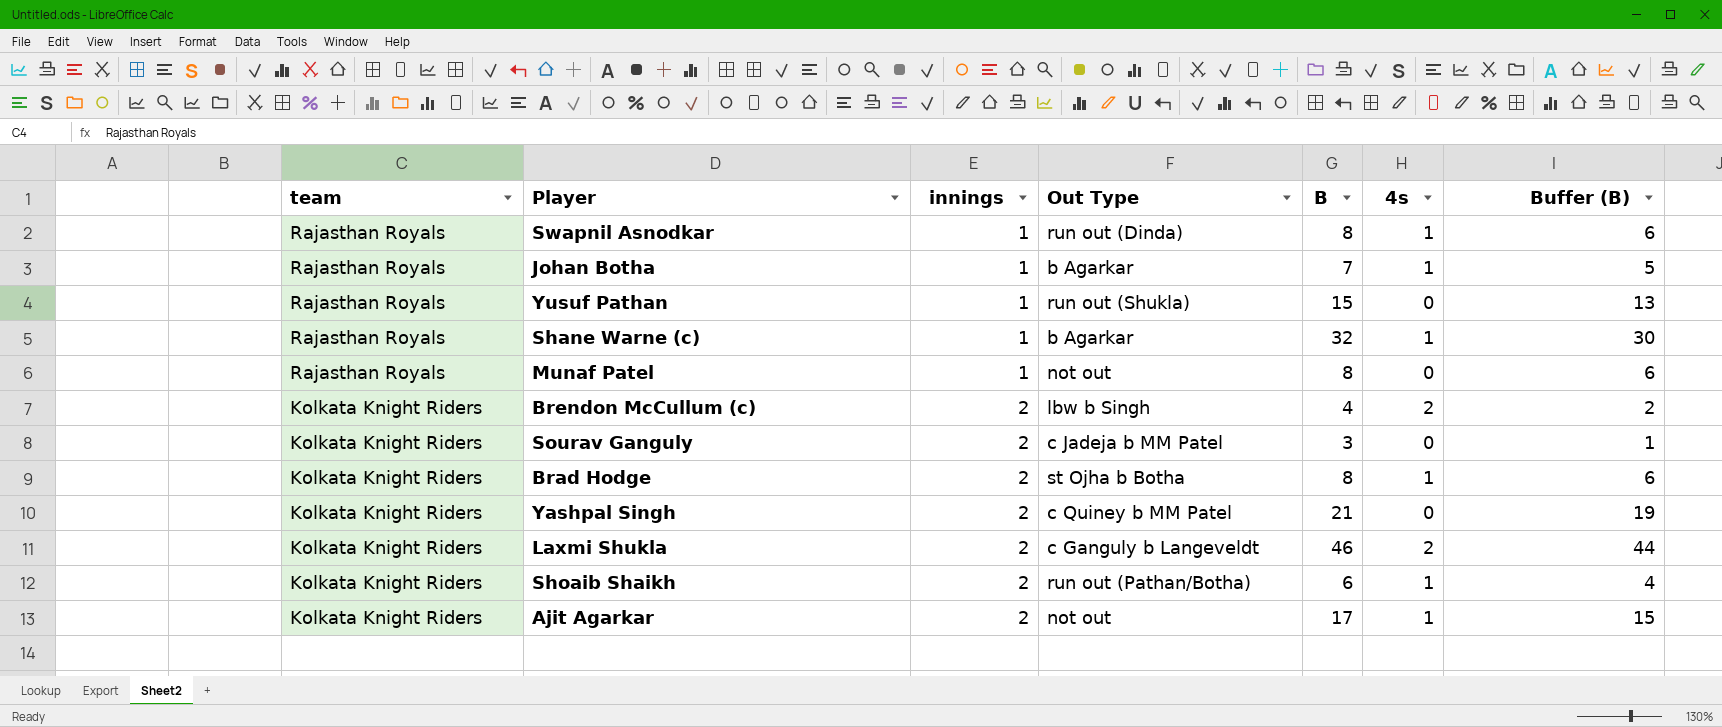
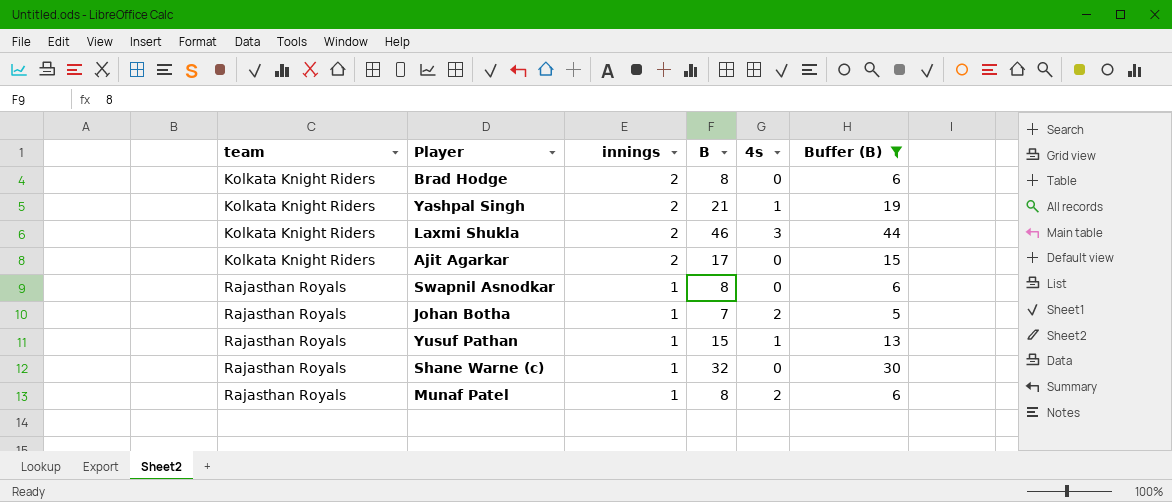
filter: none -> Buffer (B) >= 5
row order: team descending -> team ascending
column Out Type | position: 4 -> none
Brad Hodge | 4s: 1 -> 0
Yashpal Singh | 4s: 0 -> 1
Laxmi Shukla | 4s: 2 -> 3
Ajit Agarkar | 4s: 1 -> 0
Swapnil Asnodkar | 4s: 1 -> 0
Johan Botha | 4s: 1 -> 2
Yusuf Pathan | 4s: 0 -> 1
Shane Warne (c) | 4s: 1 -> 0
Munaf Patel | 4s: 0 -> 2

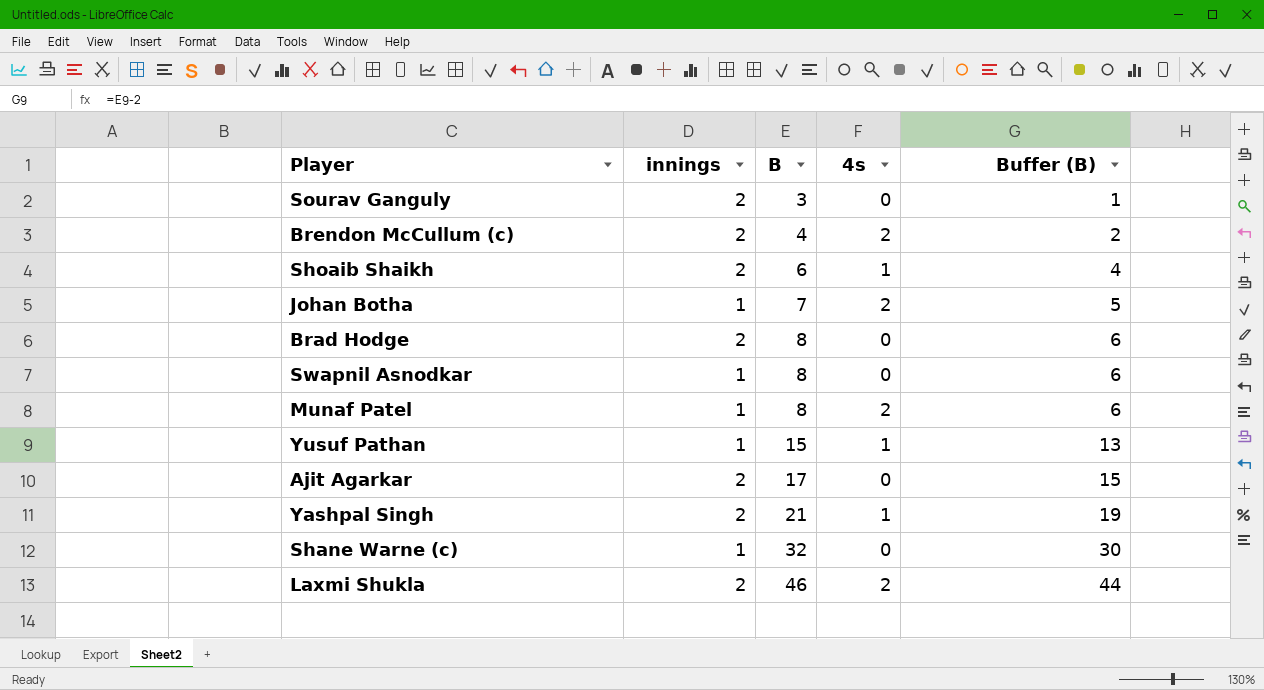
filter: Buffer (B) >= 5 -> none
row order: team ascending -> B ascending
column team | position: 1 -> none
Laxmi Shukla | 4s: 3 -> 2

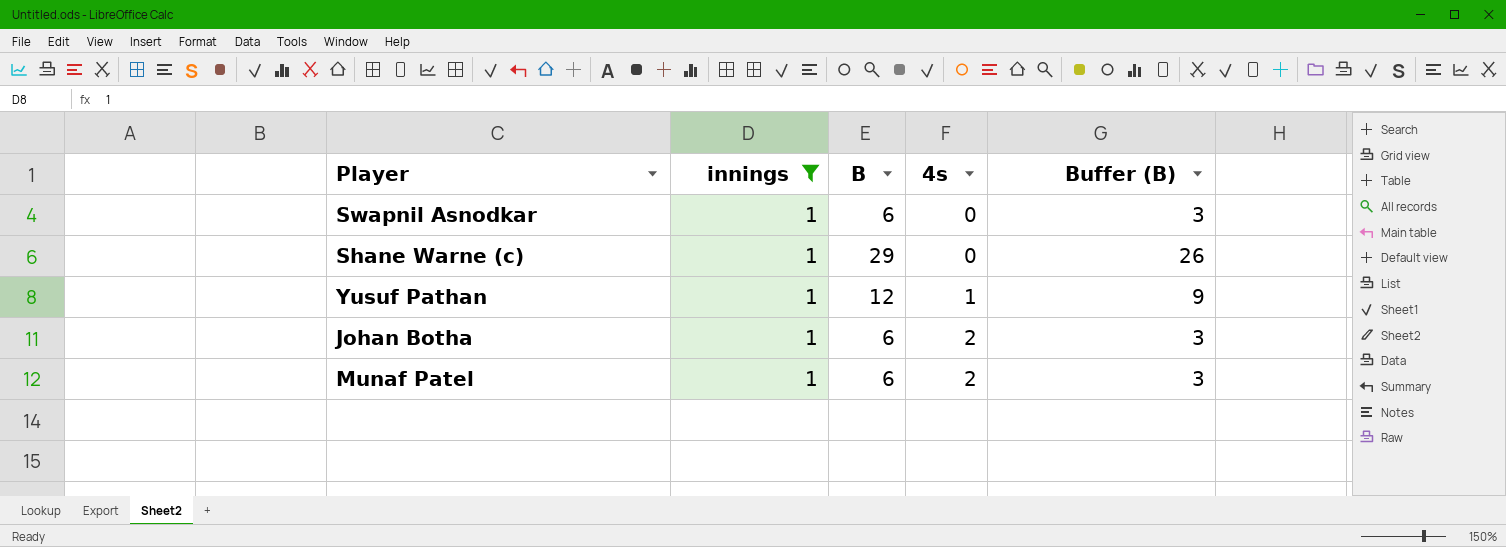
filter: none -> innings = 1
row order: B ascending -> 4s ascending
column Buffer (B) | formula: [B] - 2 -> [B] - 3
Swapnil Asnodkar | B: 8 -> 6
Shane Warne (c) | B: 32 -> 29
Yusuf Pathan | B: 15 -> 12
Johan Botha | B: 7 -> 6
Munaf Patel | B: 8 -> 6

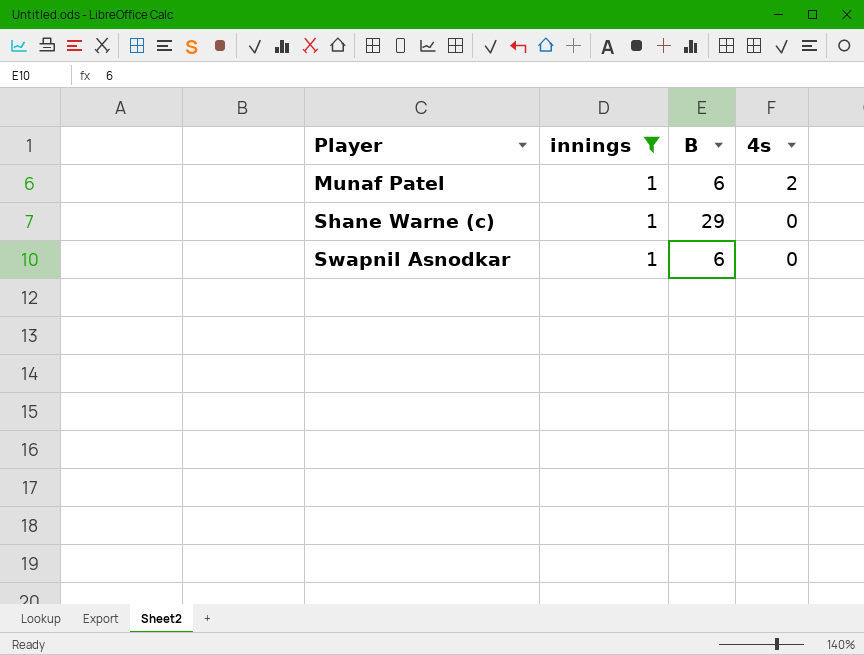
row order: 4s ascending -> Player ascending
column Buffer (B) | formula: [B] - 3 -> none
row Yusuf Pathan: 1 | 12 | 1 | 9 -> none
row Johan Botha: 1 | 6 | 2 | 3 -> none

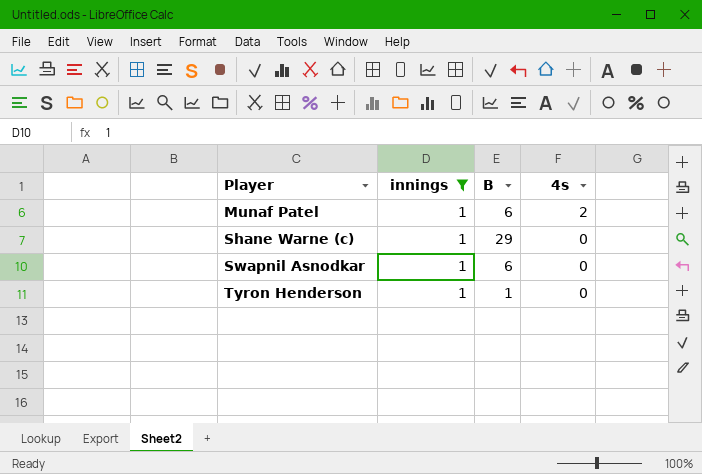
row Tyron Henderson: none -> 1 | 1 | 0

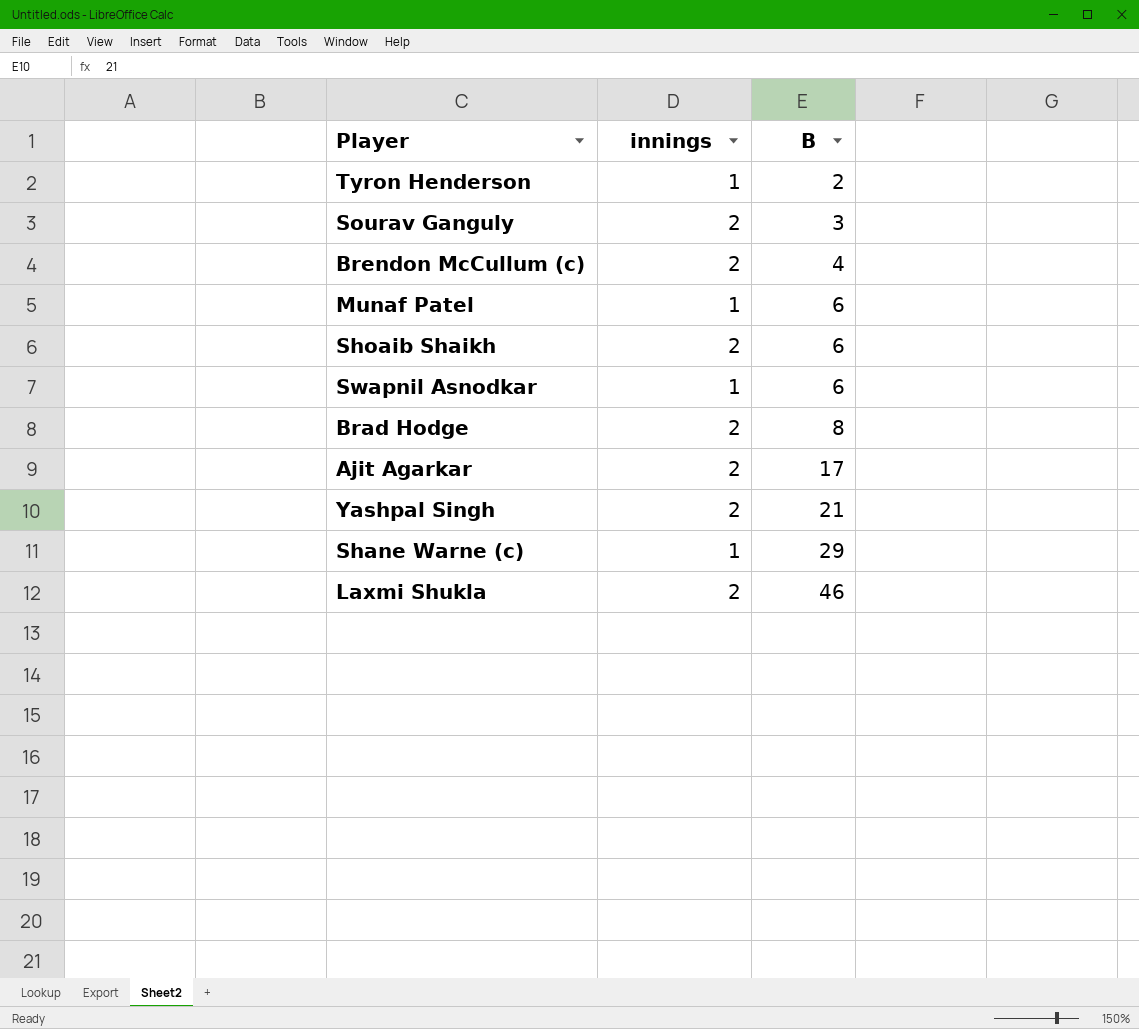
filter: innings = 1 -> none
row order: Player ascending -> B ascending
column 4s | position: 4 -> none
Tyron Henderson | B: 1 -> 2

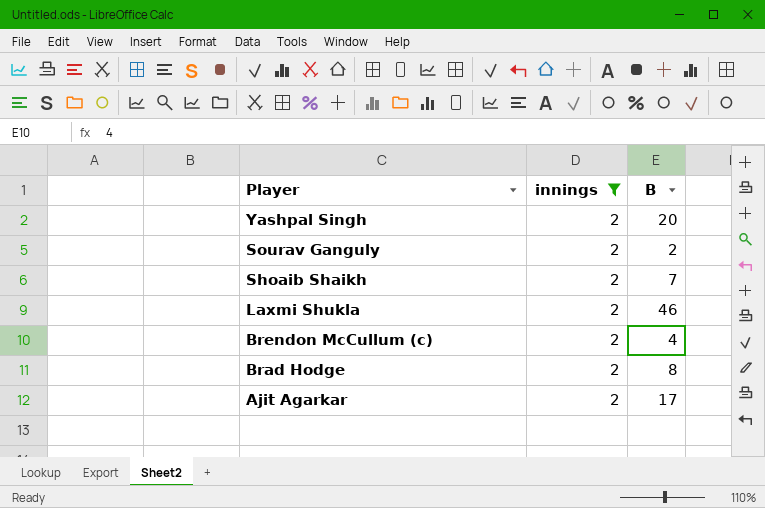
filter: none -> innings = 2
row order: B ascending -> Player descending
Yashpal Singh | B: 21 -> 20
Sourav Ganguly | B: 3 -> 2
Shoaib Shaikh | B: 6 -> 7

